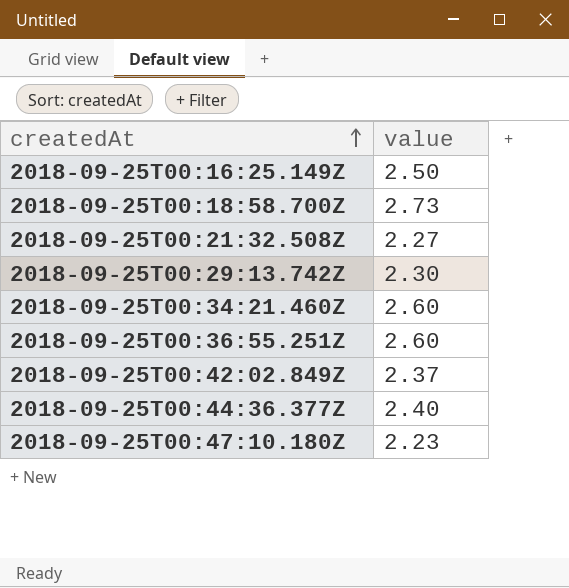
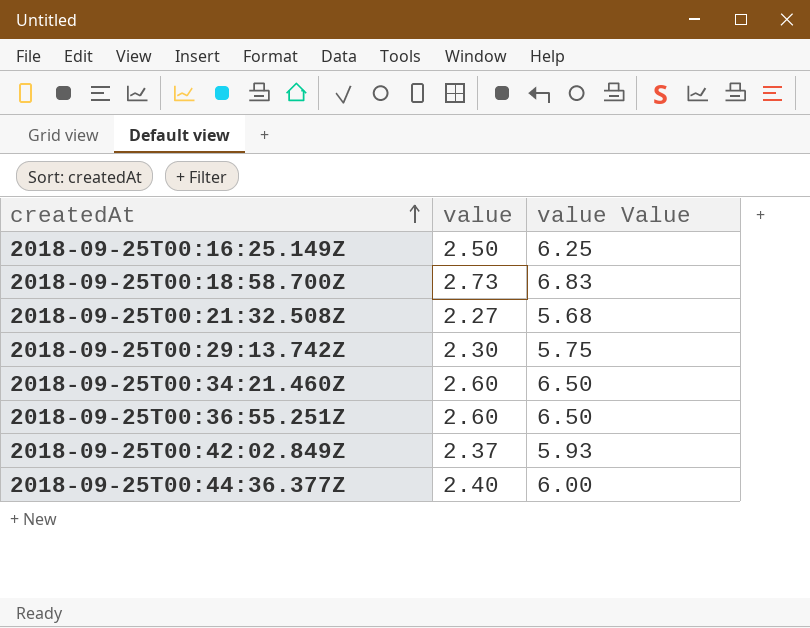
column value Value | formula: none -> [value] * 2.5
row 2018-09-25T00:47:10.180Z: 2.23 -> none

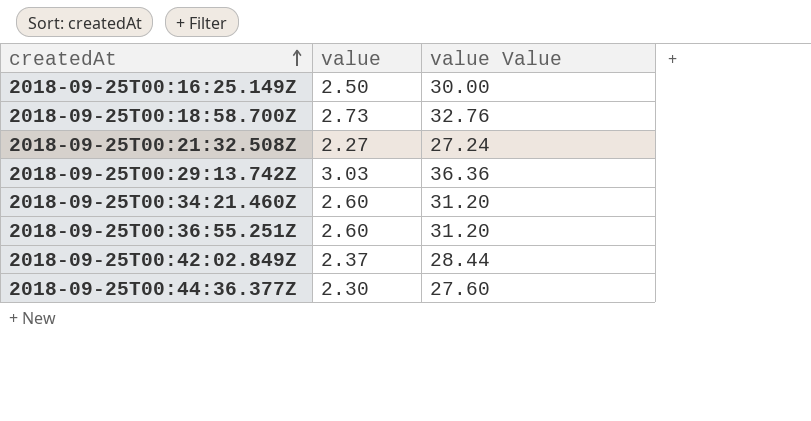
column value Value | formula: [value] * 2.5 -> [value] * 12
2018-09-25T00:29:13.742Z | value: 2.30 -> 3.03
2018-09-25T00:44:36.377Z | value: 2.40 -> 2.30

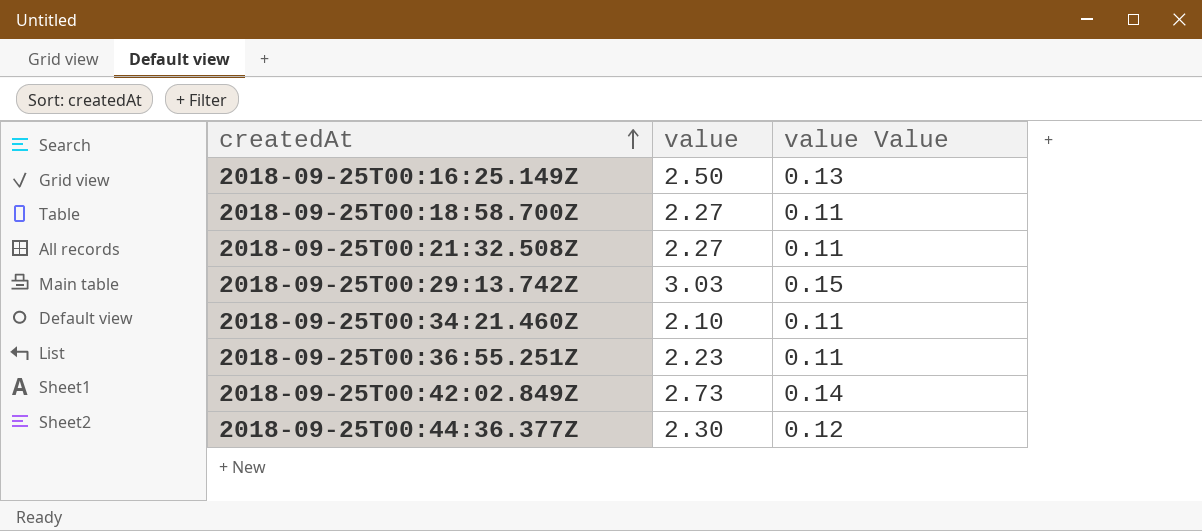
column value Value | formula: [value] * 12 -> [value] * 0.05
2018-09-25T00:18:58.700Z | value: 2.73 -> 2.27
2018-09-25T00:34:21.460Z | value: 2.60 -> 2.10
2018-09-25T00:36:55.251Z | value: 2.60 -> 2.23
2018-09-25T00:42:02.849Z | value: 2.37 -> 2.73

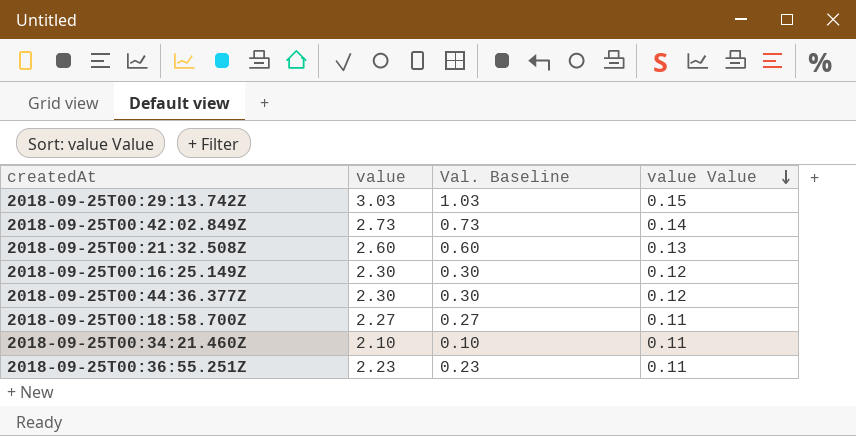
row order: createdAt ascending -> value Value descending
column Val. Baseline | formula: none -> [value] - 2
2018-09-25T00:21:32.508Z | value: 2.27 -> 2.60
2018-09-25T00:21:32.508Z | value Value: 0.11 -> 0.13
2018-09-25T00:16:25.149Z | value: 2.50 -> 2.30
2018-09-25T00:16:25.149Z | value Value: 0.13 -> 0.12

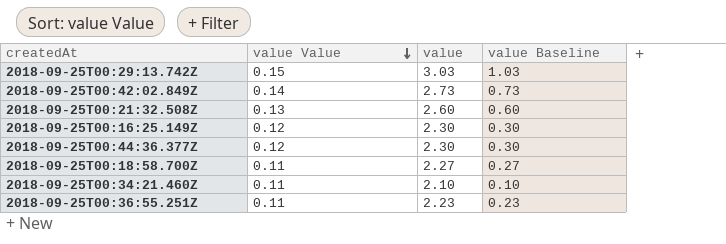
column value Value | position: 4 -> 2
column name: Val. Baseline -> value Baseline

